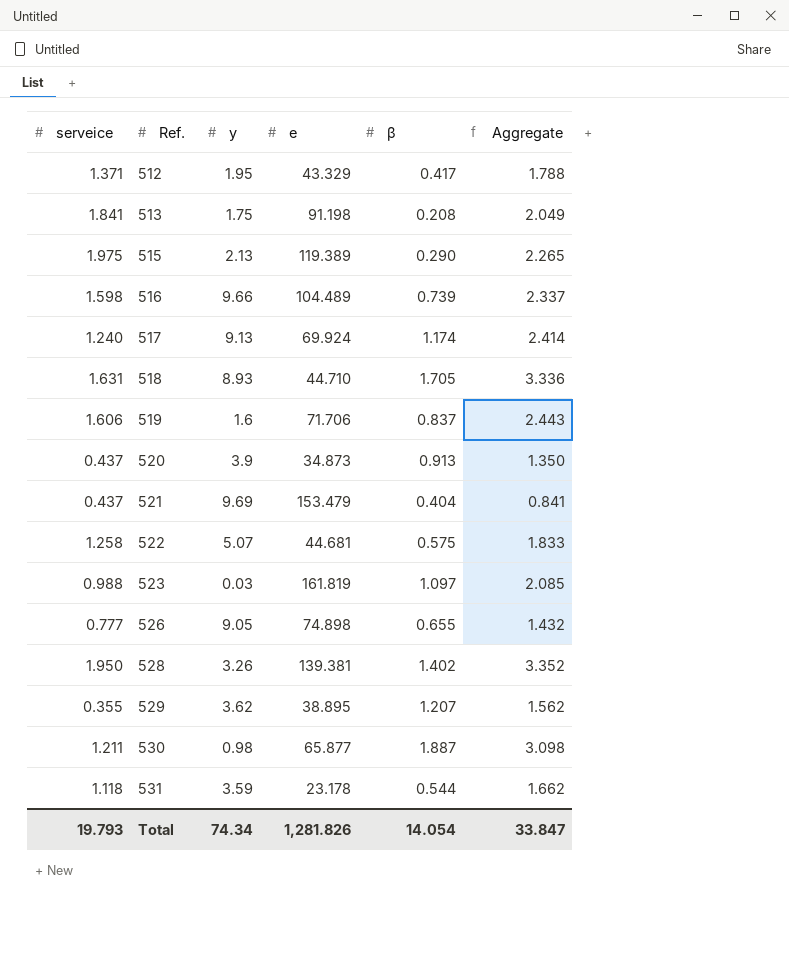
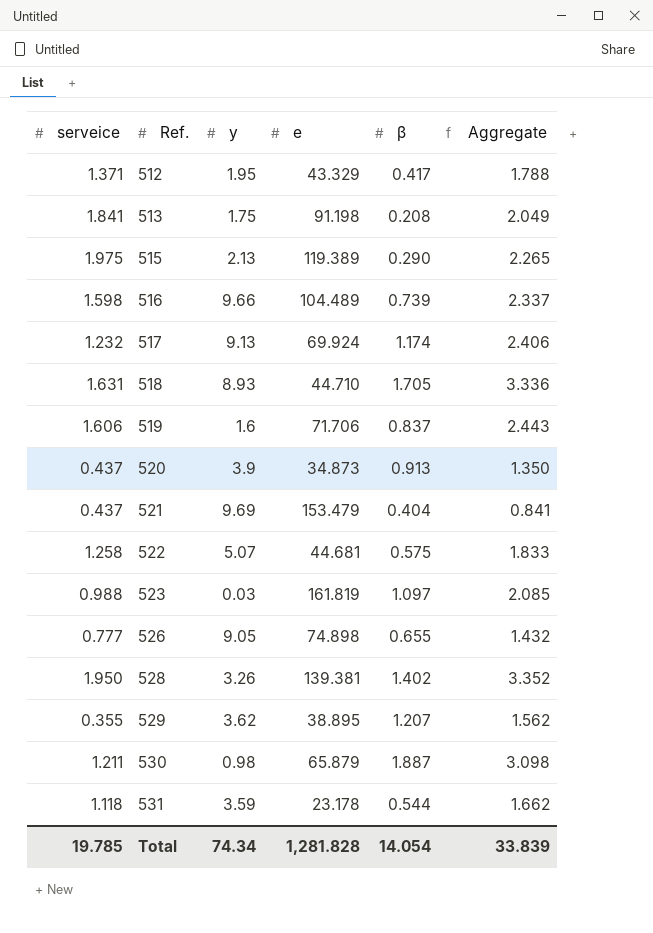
517 | serveice: 1.240 -> 1.232
517 | Aggregate: 2.414 -> 2.406
530 | e: 65.877 -> 65.879
Total | serveice: 19.793 -> 19.785
Total | e: 1,281.826 -> 1,281.828
Total | Aggregate: 33.847 -> 33.839

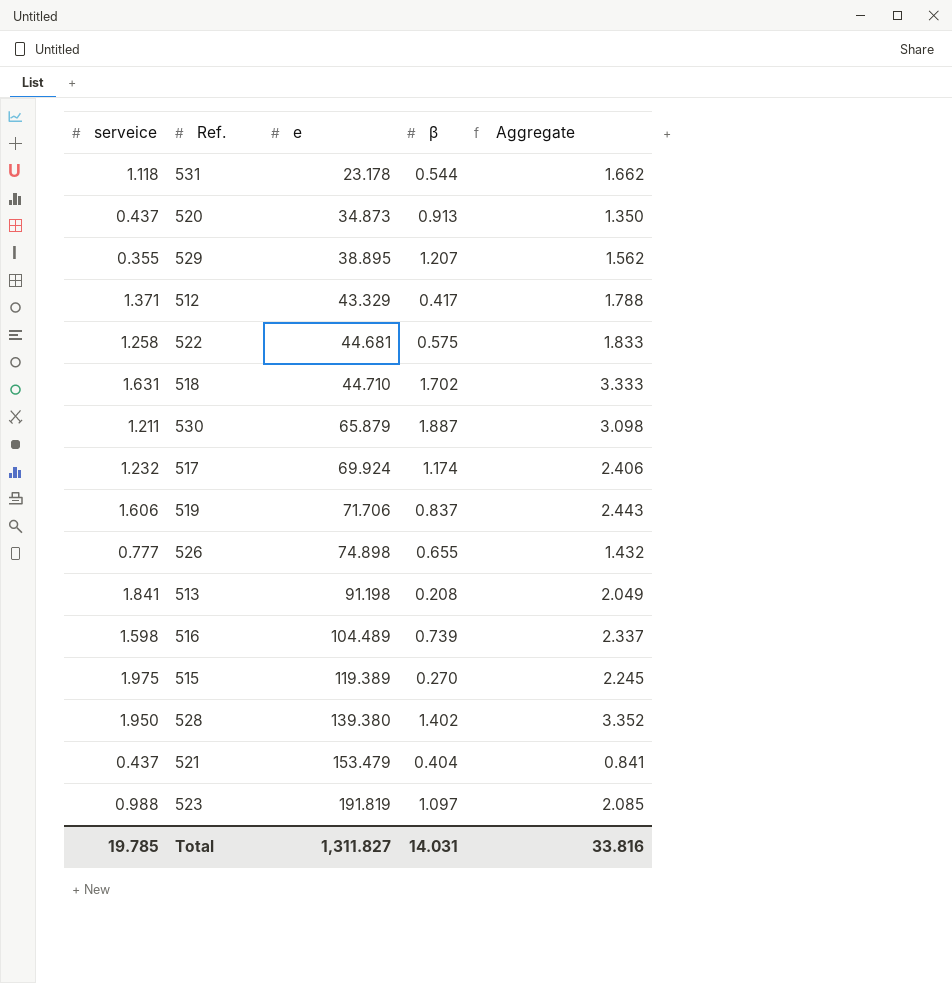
row order: Ref. ascending -> e ascending
column y | position: 3 -> none
518 | β: 1.705 -> 1.702
518 | Aggregate: 3.336 -> 3.333
515 | β: 0.290 -> 0.270
515 | Aggregate: 2.265 -> 2.245
528 | e: 139.381 -> 139.380
523 | e: 161.819 -> 191.819
Total | e: 1,281.828 -> 1,311.827
Total | β: 14.054 -> 14.031
Total | Aggregate: 33.839 -> 33.816

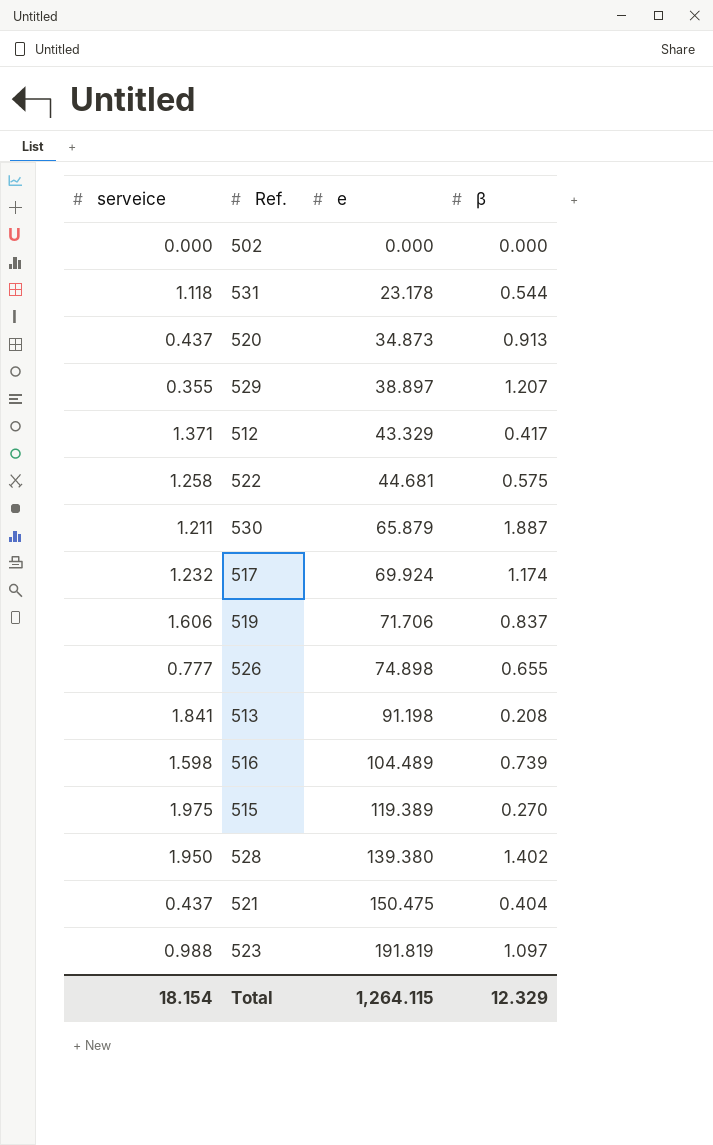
column Aggregate | formula: [serveice] + [β] -> none
row 518: 1.631 | 44.710 | 1.702 | 3.333 -> none
row 502: none -> 0.000 | 0.000 | 0.000
529 | e: 38.895 -> 38.897
521 | e: 153.479 -> 150.475
Total | serveice: 19.785 -> 18.154
Total | e: 1,311.827 -> 1,264.115
Total | β: 14.031 -> 12.329

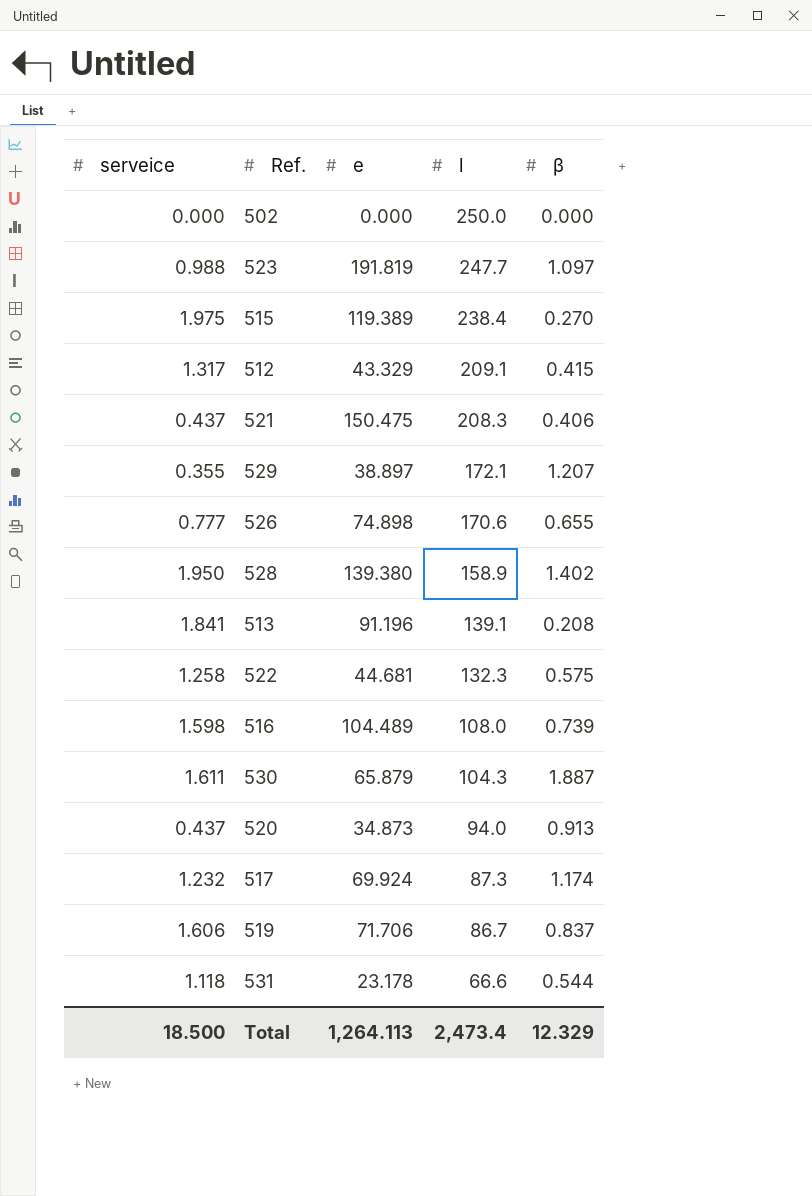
row order: e ascending -> l descending
column l | position: none -> 4
512 | serveice: 1.371 -> 1.317
512 | β: 0.417 -> 0.415
521 | β: 0.404 -> 0.406
513 | e: 91.198 -> 91.196
530 | serveice: 1.211 -> 1.611
Total | serveice: 18.154 -> 18.500
Total | e: 1,264.115 -> 1,264.113

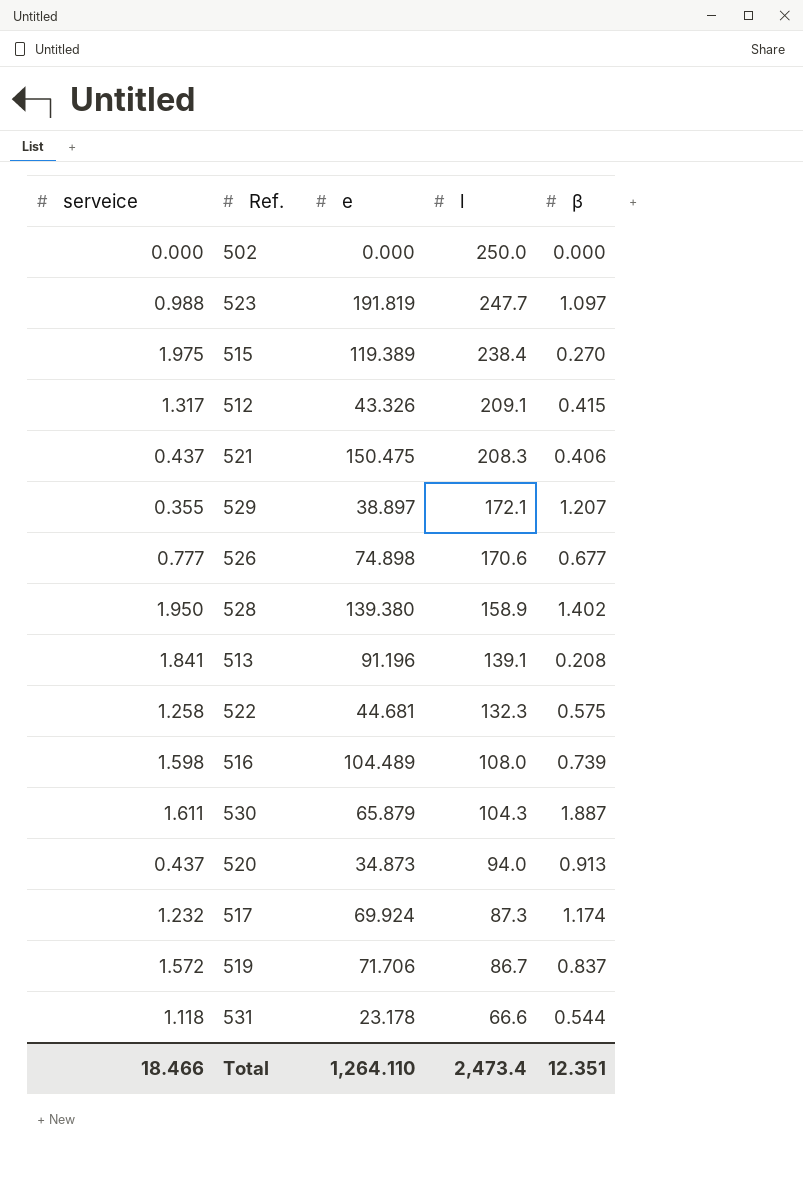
512 | e: 43.329 -> 43.326
526 | β: 0.655 -> 0.677
519 | serveice: 1.606 -> 1.572
Total | serveice: 18.500 -> 18.466
Total | e: 1,264.113 -> 1,264.110
Total | β: 12.329 -> 12.351

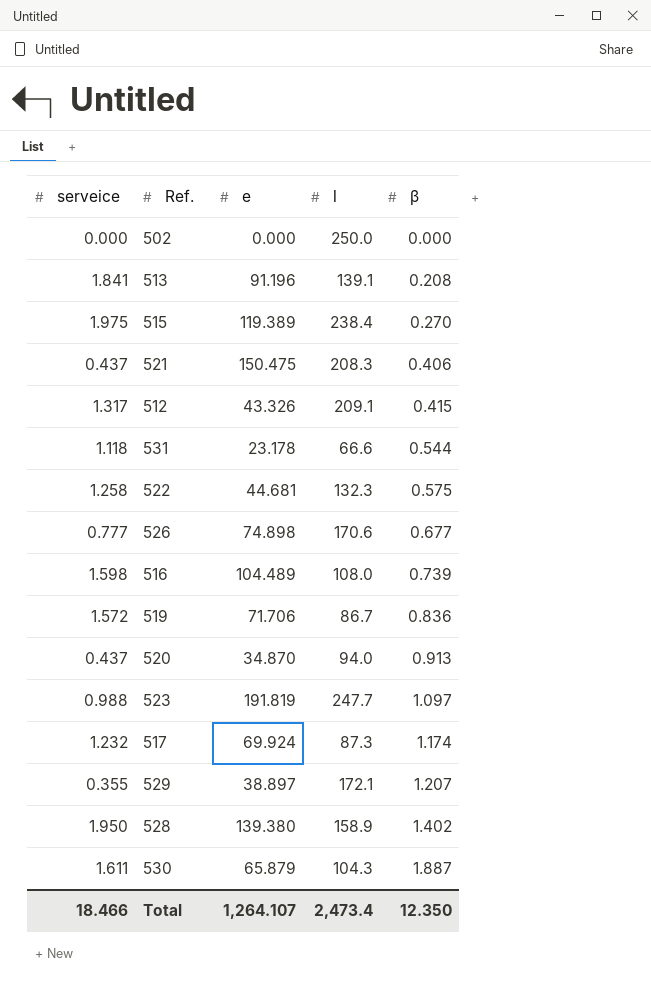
row order: l descending -> β ascending
519 | β: 0.837 -> 0.836
520 | e: 34.873 -> 34.870
Total | e: 1,264.110 -> 1,264.107
Total | β: 12.351 -> 12.350

